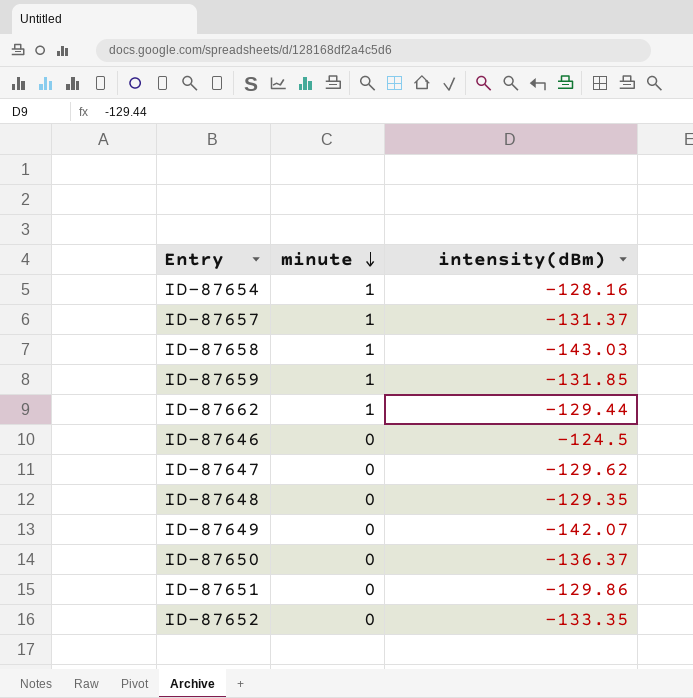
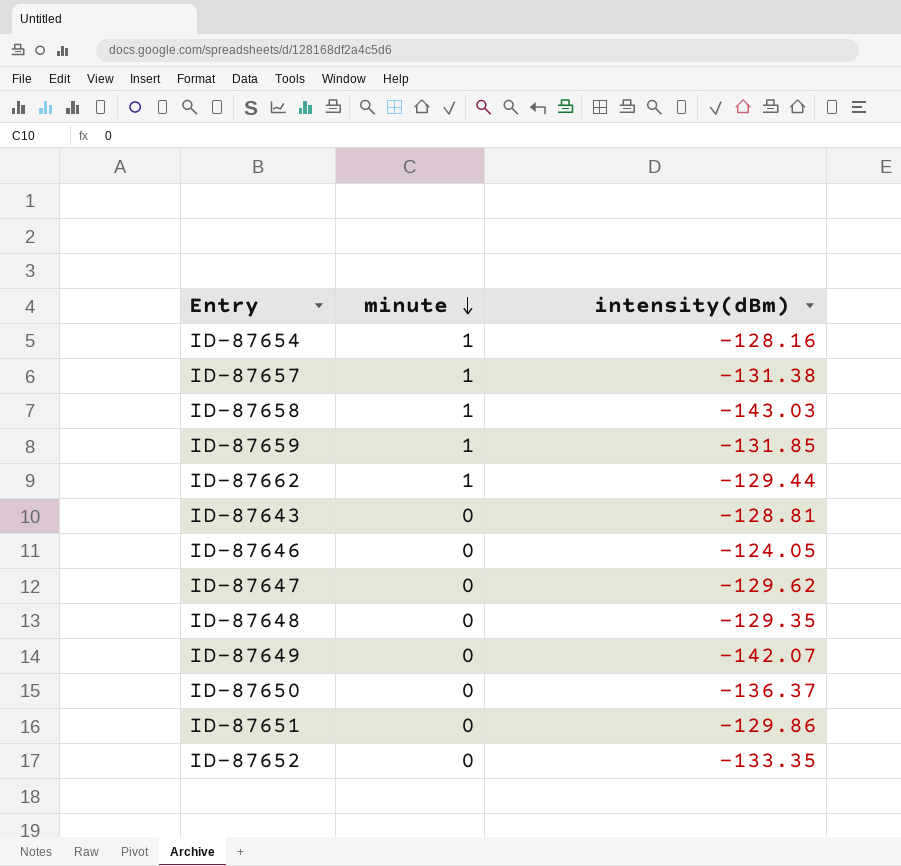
ID-87657 | intensity(dBm): -131.37 -> -131.38
row ID-87643: none -> 0 | -128.81
ID-87646 | intensity(dBm): -124.5 -> -124.05

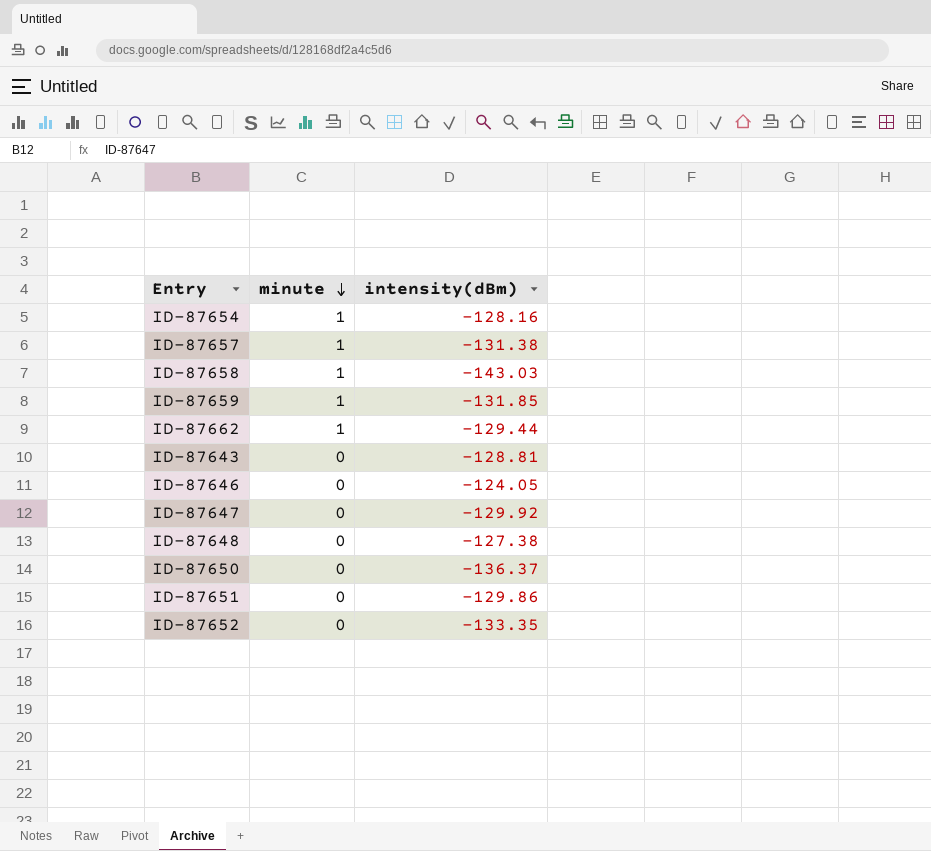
row ID-87649: 0 | -142.07 -> none
ID-87647 | intensity(dBm): -129.62 -> -129.92
ID-87648 | intensity(dBm): -129.35 -> -127.38

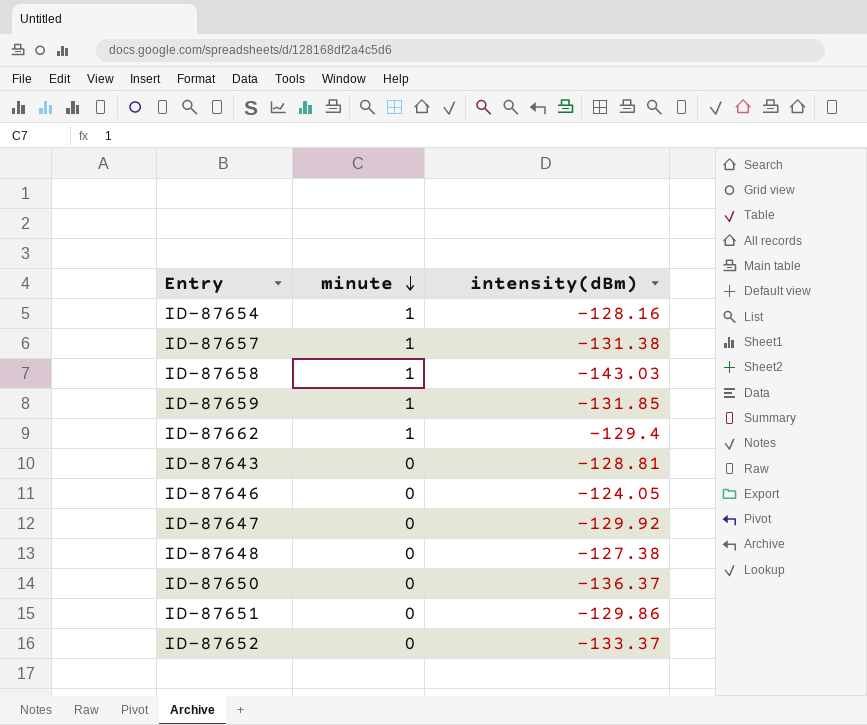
ID-87662 | intensity(dBm): -129.44 -> -129.4
ID-87652 | intensity(dBm): -133.35 -> -133.37

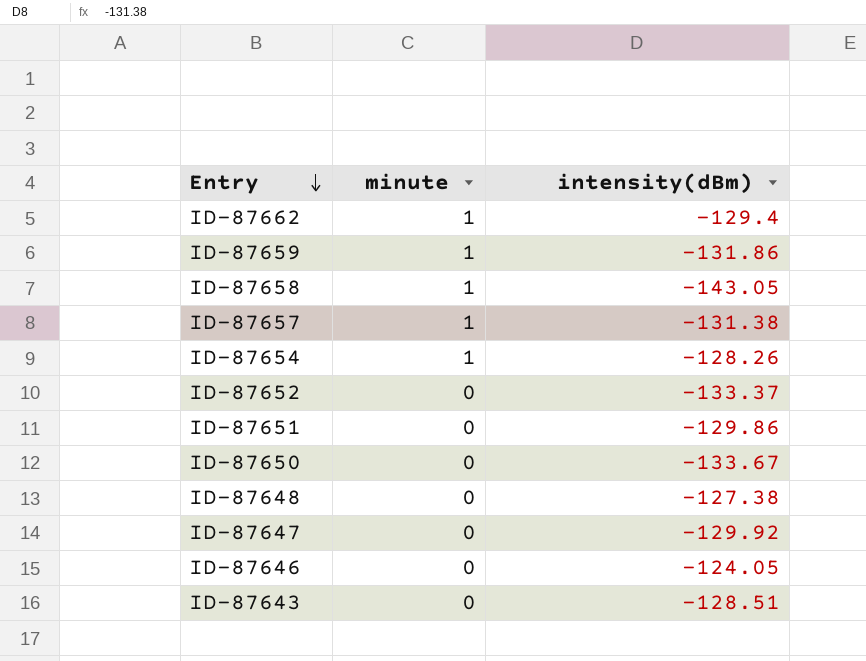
row order: minute descending -> Entry descending
ID-87659 | intensity(dBm): -131.85 -> -131.86
ID-87658 | intensity(dBm): -143.03 -> -143.05
ID-87654 | intensity(dBm): -128.16 -> -128.26
ID-87650 | intensity(dBm): -136.37 -> -133.67
ID-87643 | intensity(dBm): -128.81 -> -128.51

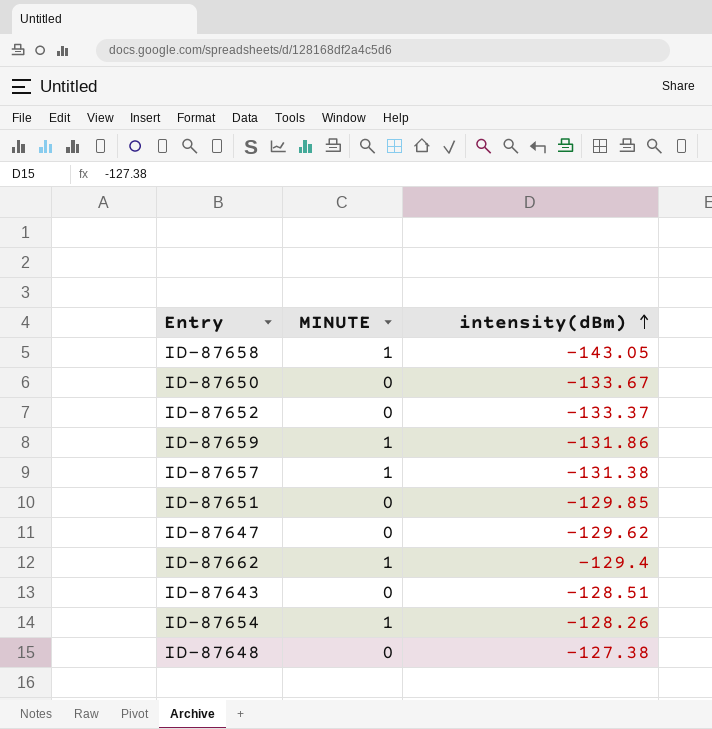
row order: Entry descending -> intensity(dBm) ascending
column name: minute -> MINUTE
row ID-87646: 0 | -124.05 -> none
ID-87651 | intensity(dBm): -129.86 -> -129.85
ID-87647 | intensity(dBm): -129.92 -> -129.62

